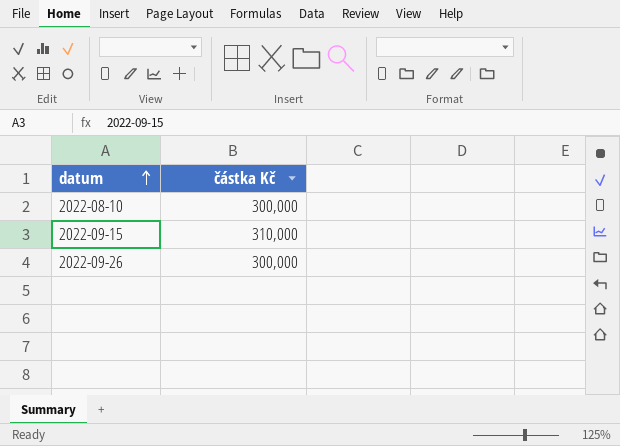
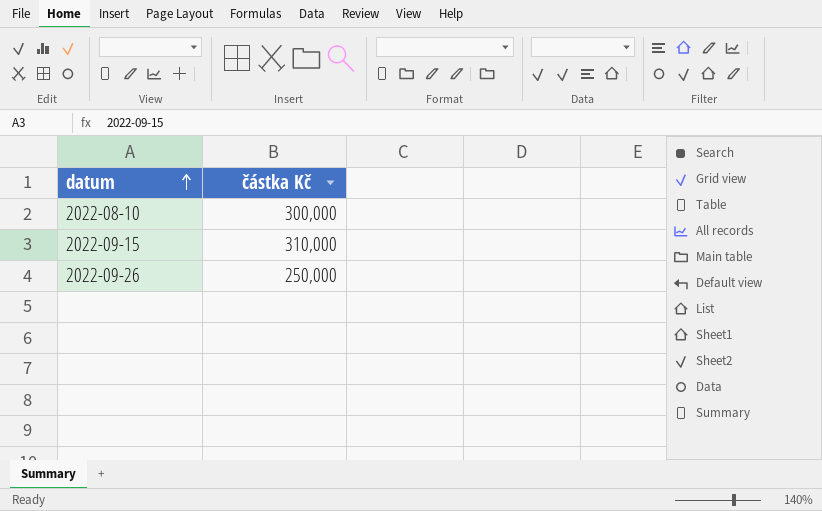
2022-09-26 | částka Kč: 300,000 -> 250,000

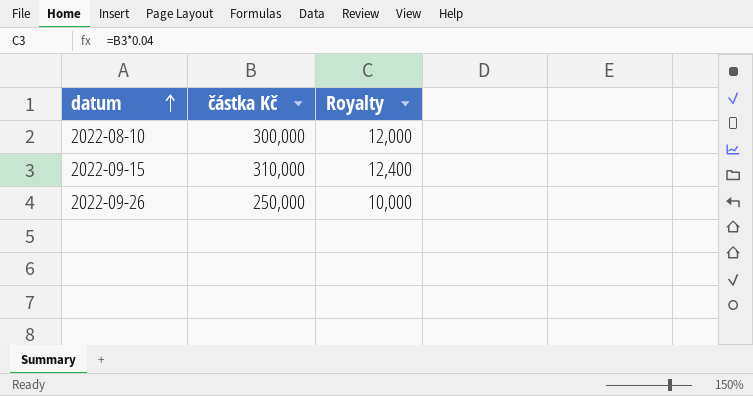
column Royalty | formula: none -> [částka Kč] * 0.04

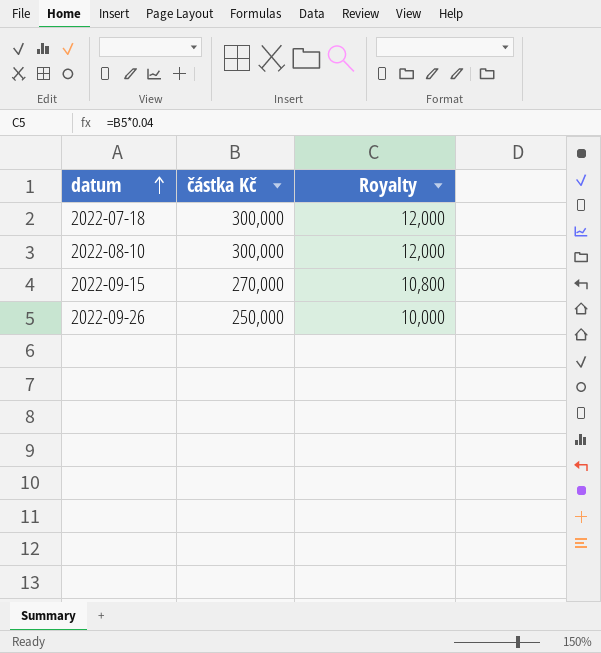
row 2022-07-18: none -> 300,000 | 12,000
2022-09-15 | částka Kč: 310,000 -> 270,000
2022-09-15 | Royalty: 12,400 -> 10,800

